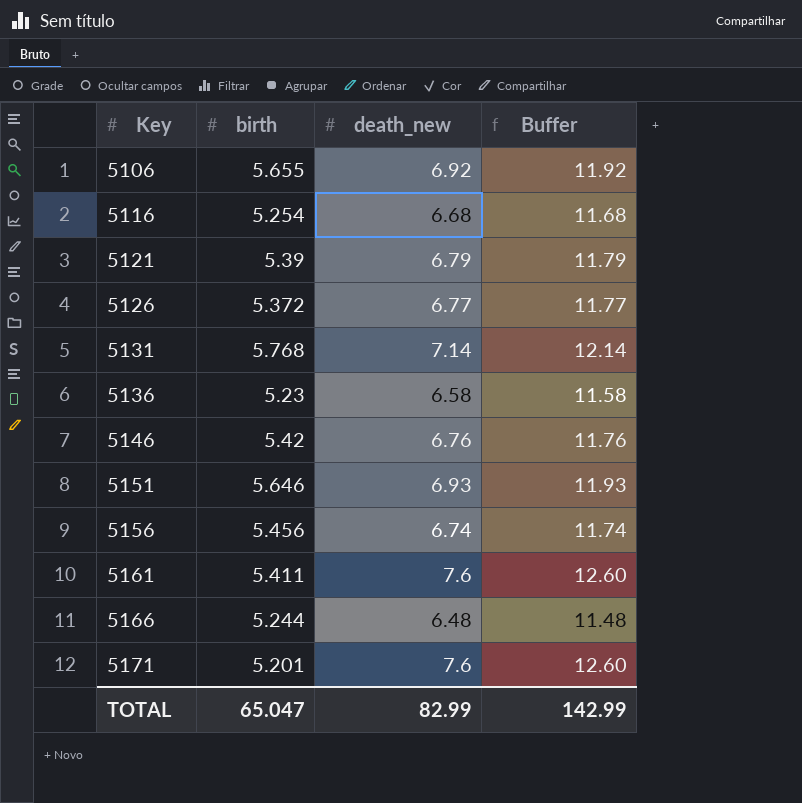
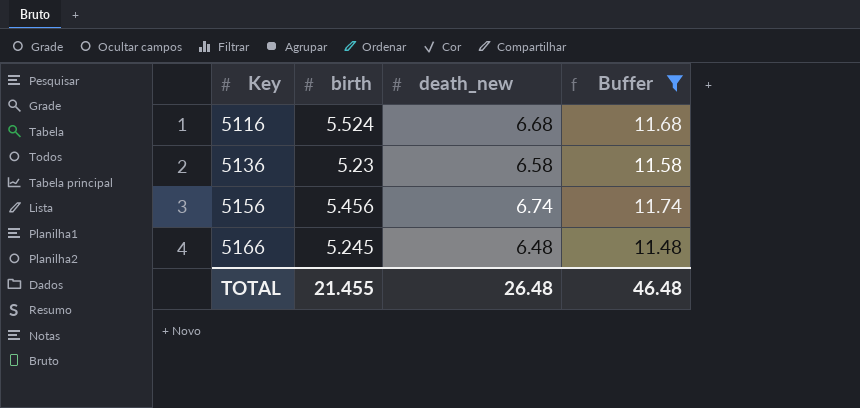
filter: none -> Buffer <= 11.74
5116 | birth: 5.254 -> 5.524
5166 | birth: 5.244 -> 5.245
TOTAL | birth: 65.047 -> 21.455
TOTAL | death_new: 82.99 -> 26.48
TOTAL | Buffer: 142.99 -> 46.48

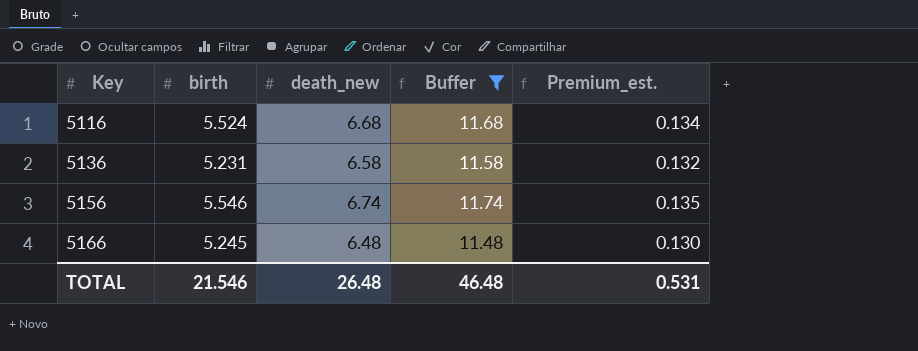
column Premium_est. | formula: none -> [death_new] * 0.02
5136 | birth: 5.23 -> 5.231
5156 | birth: 5.456 -> 5.546
TOTAL | birth: 21.455 -> 21.546

